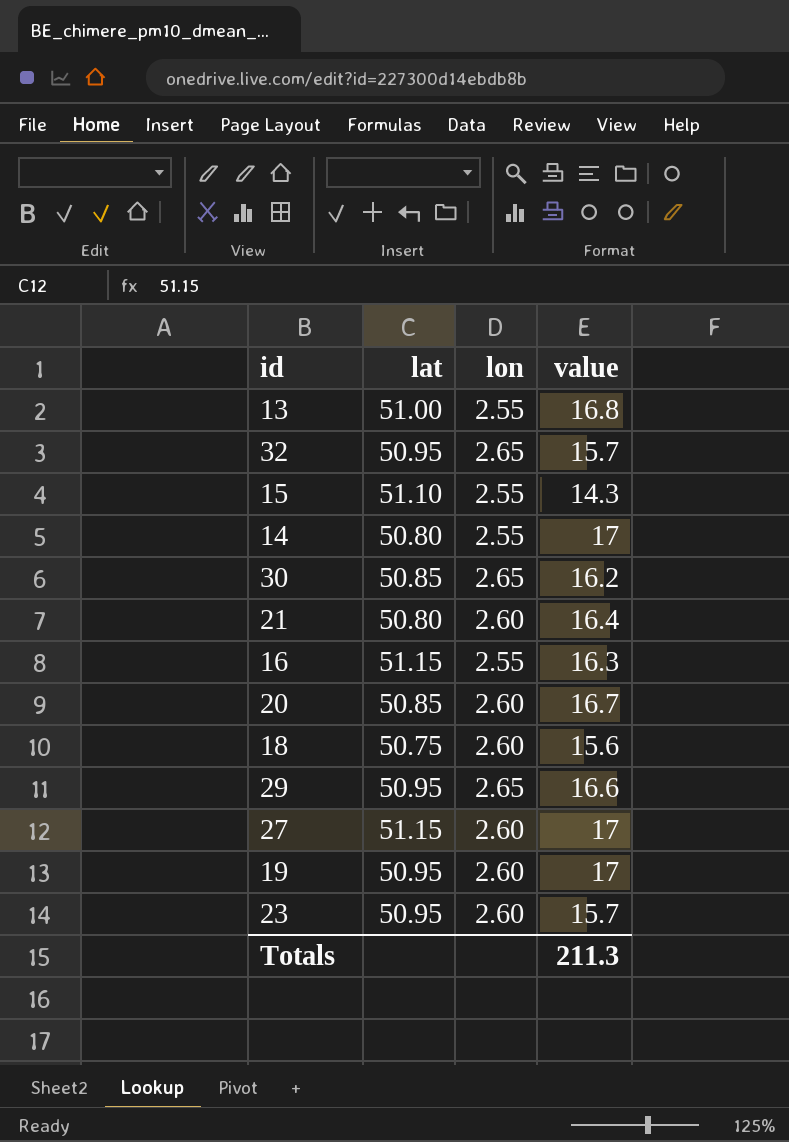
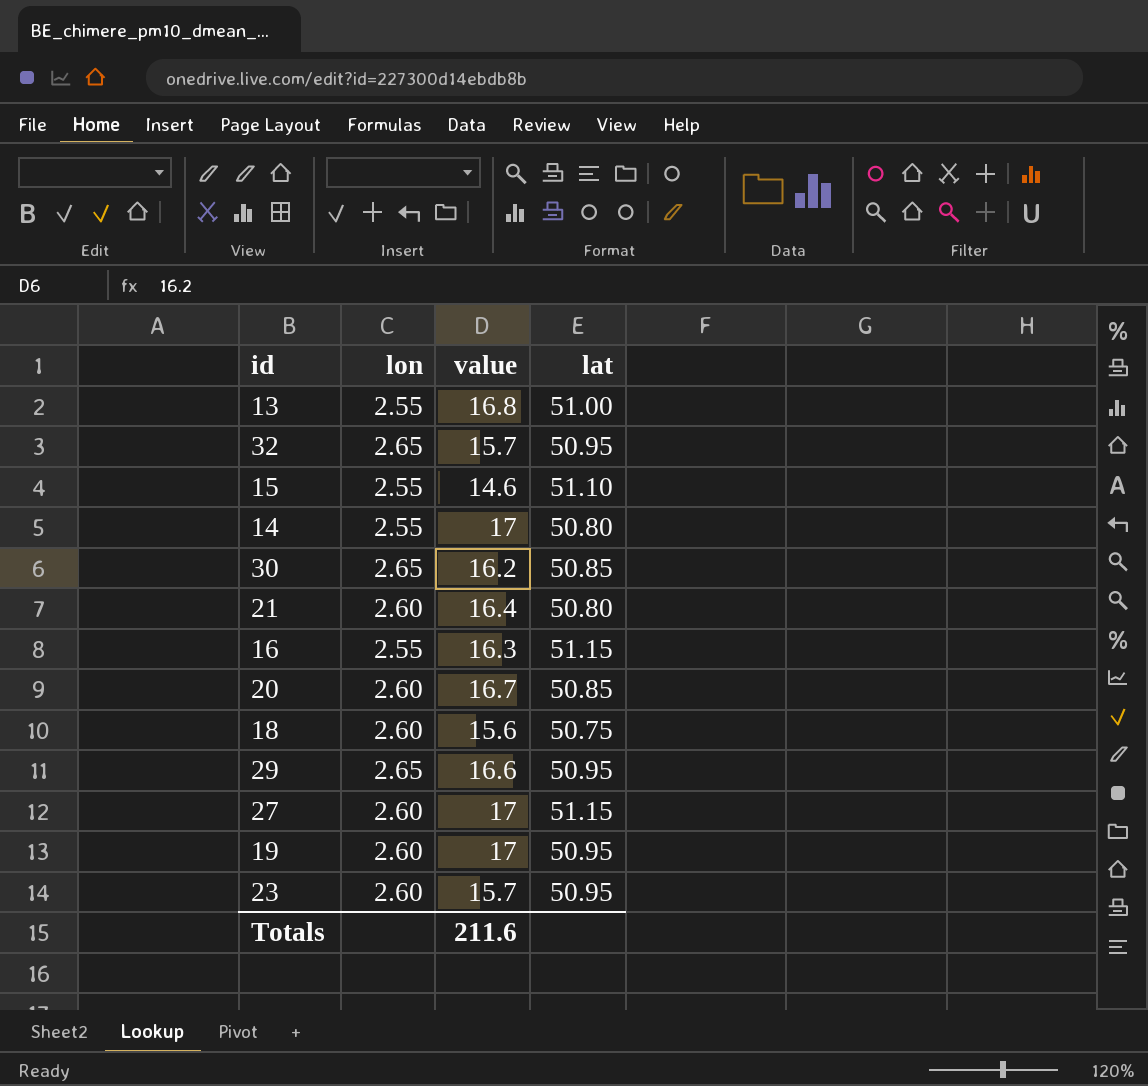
column lat | position: 2 -> 4
15 | value: 14.3 -> 14.6
Totals | value: 211.3 -> 211.6

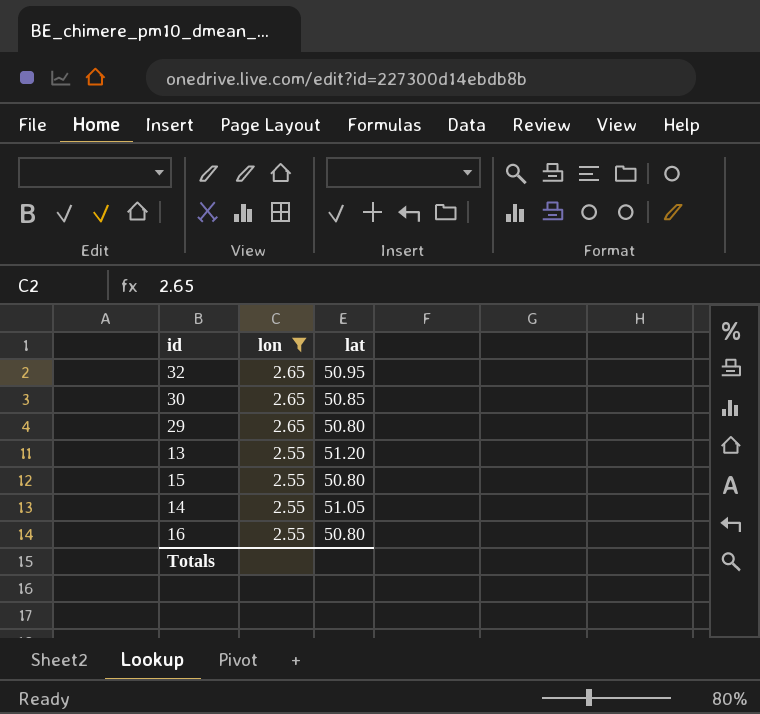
filter: none -> lon != 2.60
row order: none -> lon descending
column value | position: 3 -> none
29 | lat: 50.95 -> 50.80
13 | lat: 51.00 -> 51.20
15 | lat: 51.10 -> 50.80
14 | lat: 50.80 -> 51.05
16 | lat: 51.15 -> 50.80

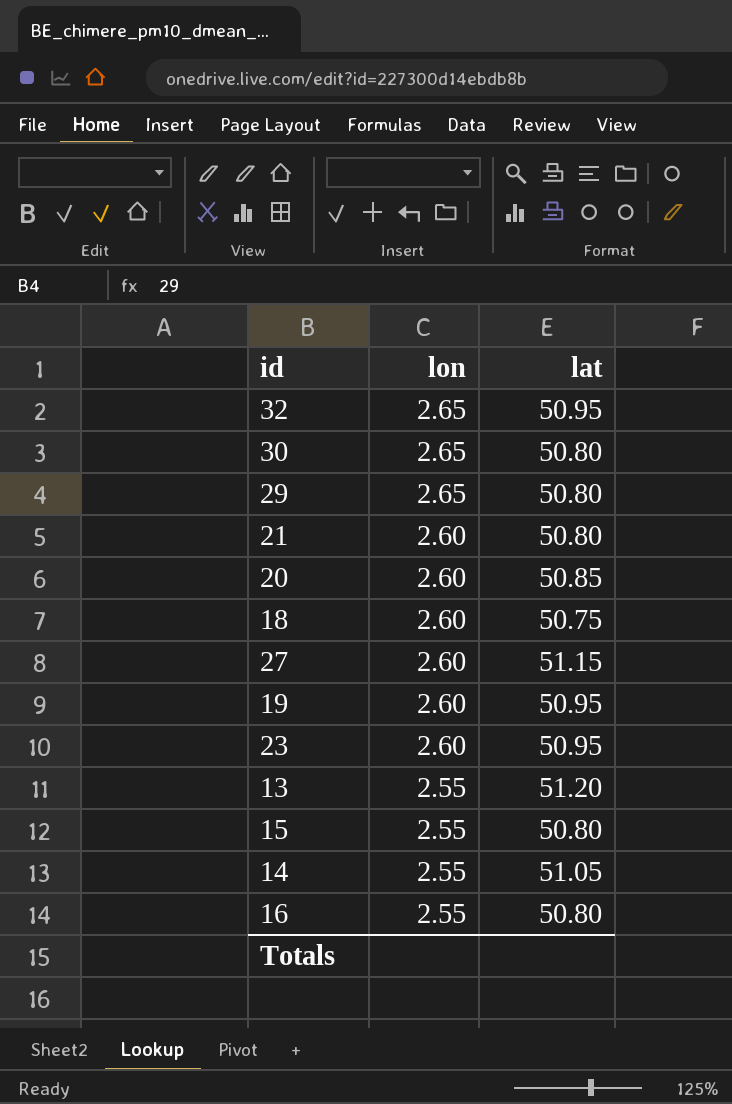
filter: lon != 2.60 -> none
30 | lat: 50.85 -> 50.80

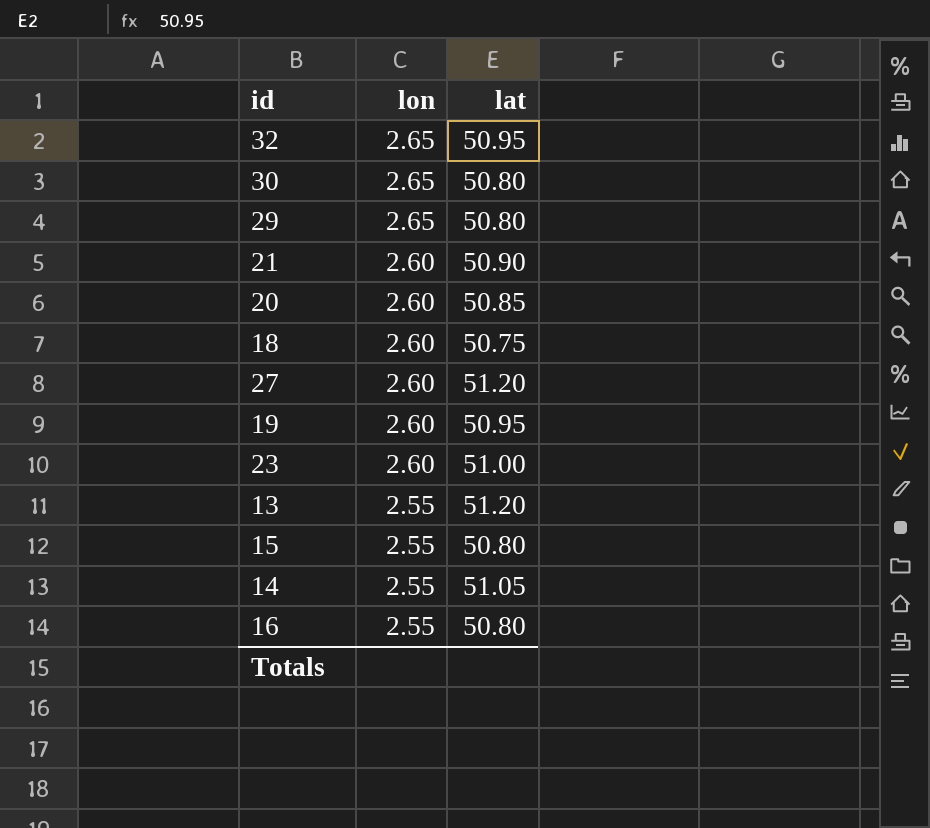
21 | lat: 50.80 -> 50.90
27 | lat: 51.15 -> 51.20
23 | lat: 50.95 -> 51.00

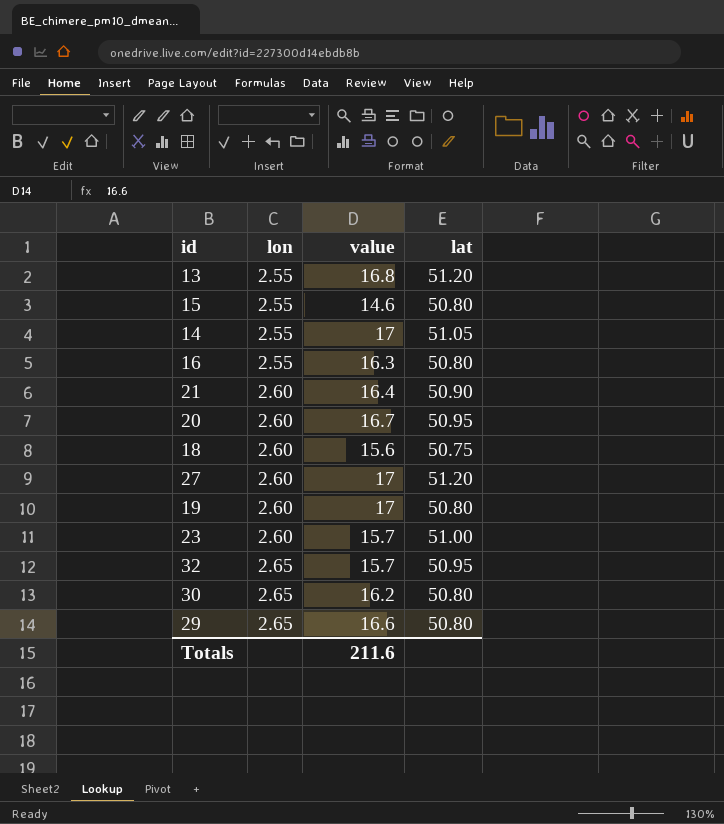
row order: lon descending -> lon ascending
column value | position: none -> 3
20 | lat: 50.85 -> 50.95
19 | lat: 50.95 -> 50.80

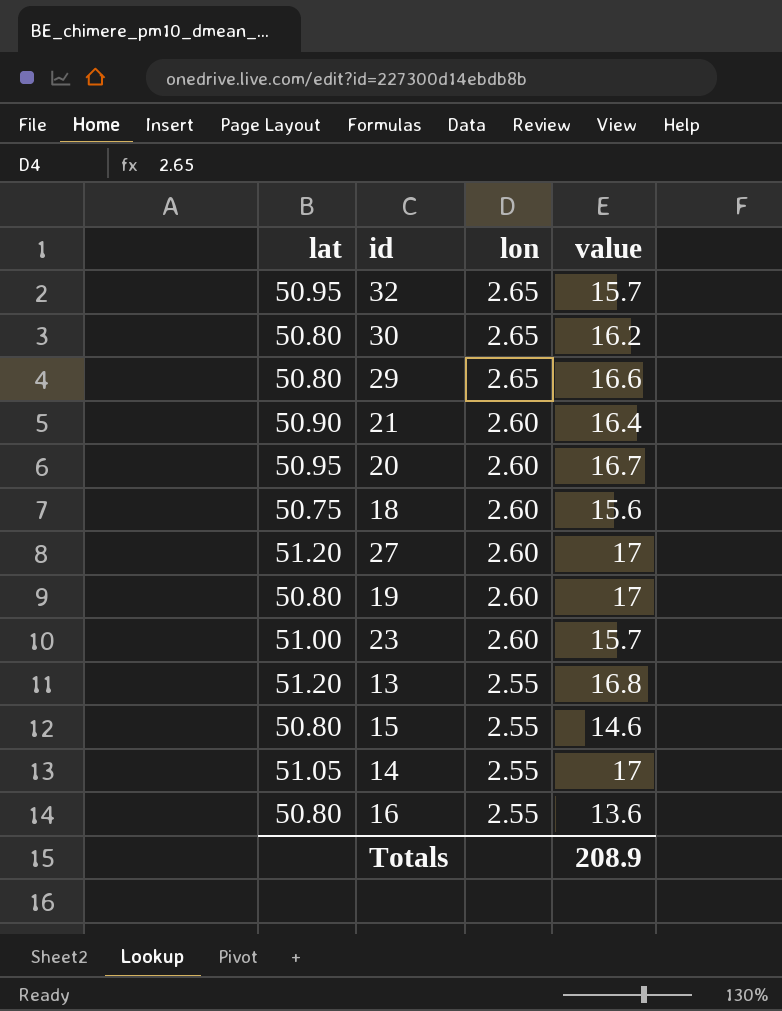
row order: lon ascending -> lon descending
column lat | position: 4 -> 1
16 | value: 16.3 -> 13.6
Totals | value: 211.6 -> 208.9

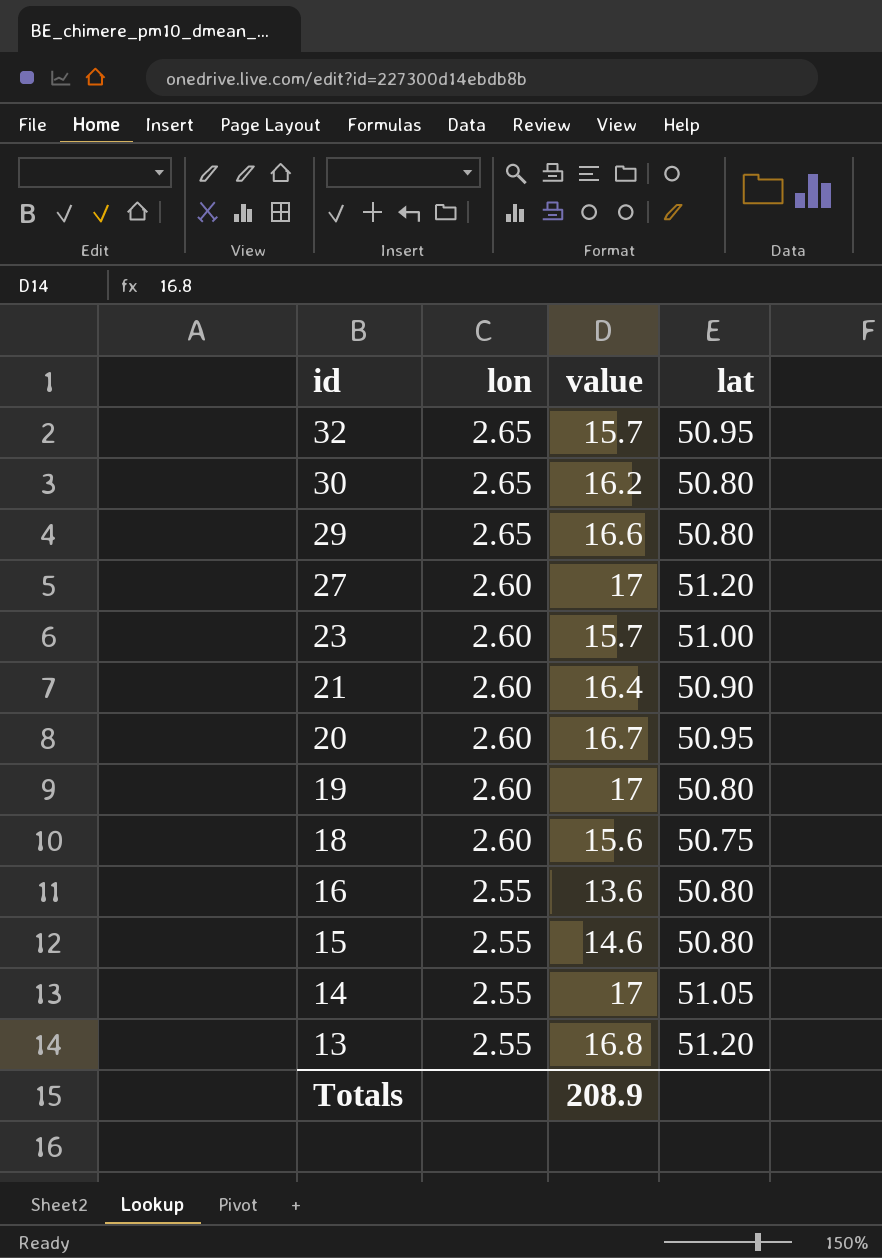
row order: lon descending -> id descending
column lat | position: 1 -> 4

